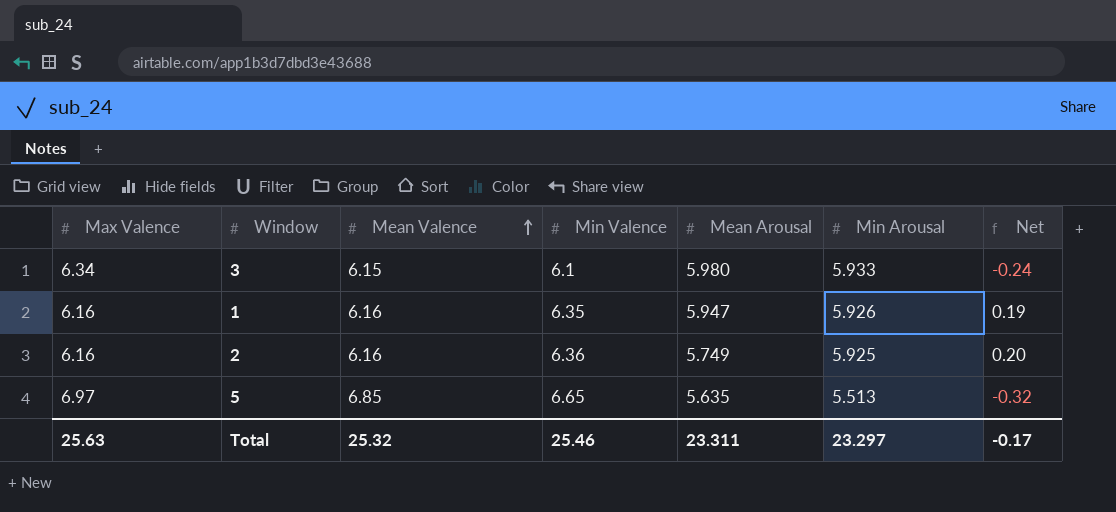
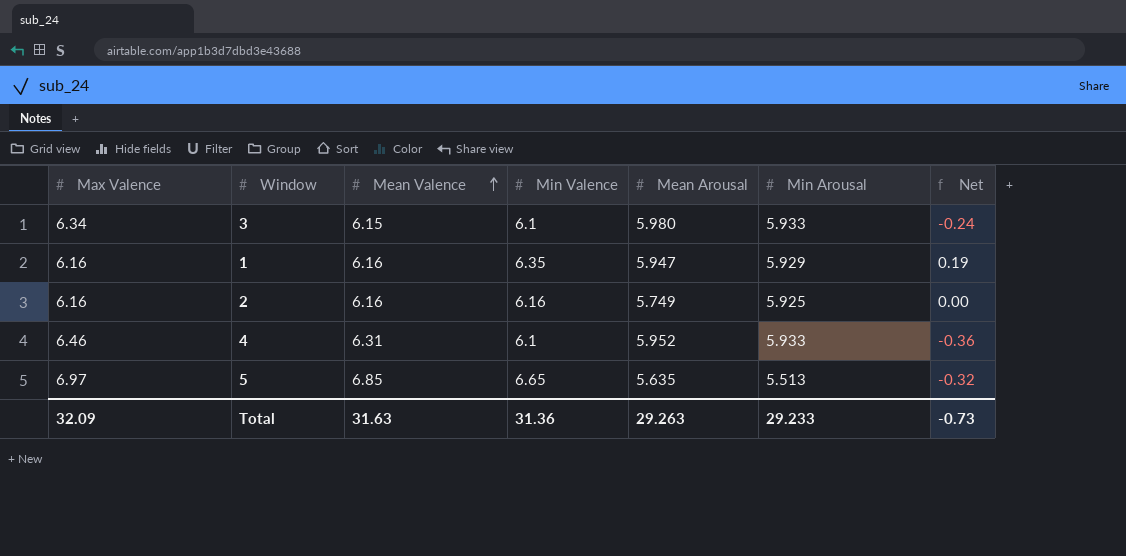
1 | Min Arousal: 5.926 -> 5.929
2 | Min Valence: 6.36 -> 6.16
2 | Net: 0.20 -> 0.00
row 4: none -> 6.46 | 6.31 | 6.1 | 5.952 | 5.933 | -0.36
Total | Max Valence: 25.63 -> 32.09
Total | Mean Valence: 25.32 -> 31.63
Total | Min Valence: 25.46 -> 31.36
Total | Mean Arousal: 23.311 -> 29.263
Total | Min Arousal: 23.297 -> 29.233
Total | Net: -0.17 -> -0.73

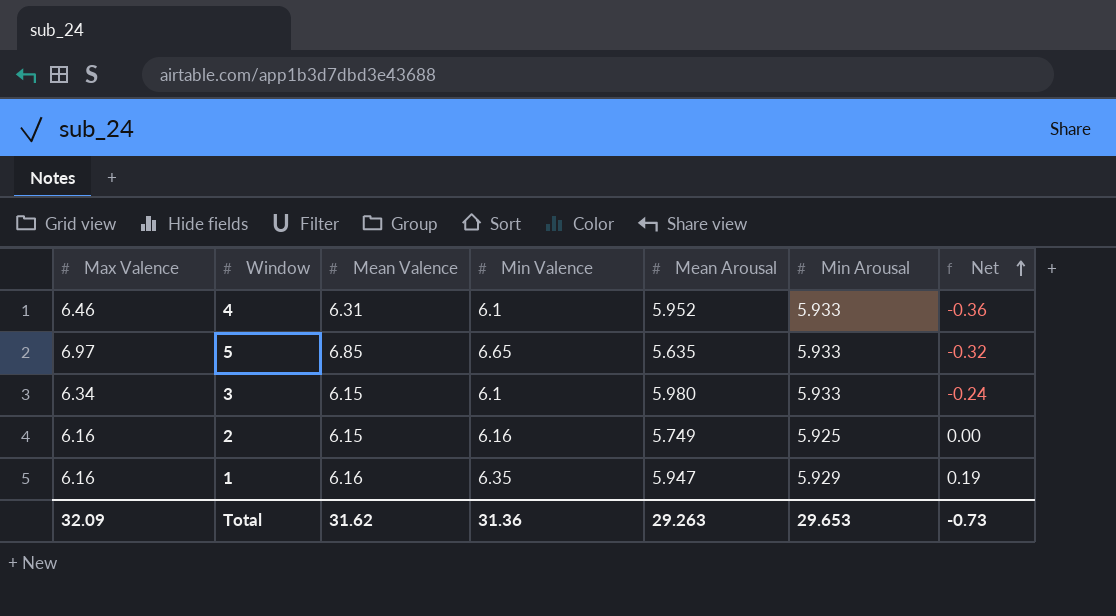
row order: Mean Valence ascending -> Net ascending
5 | Min Arousal: 5.513 -> 5.933
2 | Mean Valence: 6.16 -> 6.15
Total | Mean Valence: 31.63 -> 31.62
Total | Min Arousal: 29.233 -> 29.653

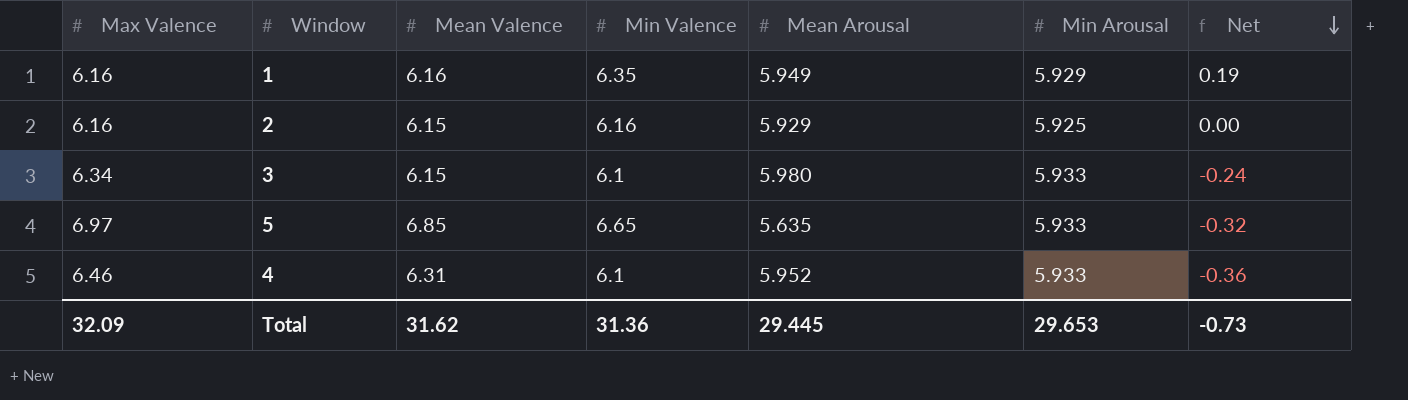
row order: Net ascending -> Net descending
1 | Mean Arousal: 5.947 -> 5.949
2 | Mean Arousal: 5.749 -> 5.929
Total | Mean Arousal: 29.263 -> 29.445

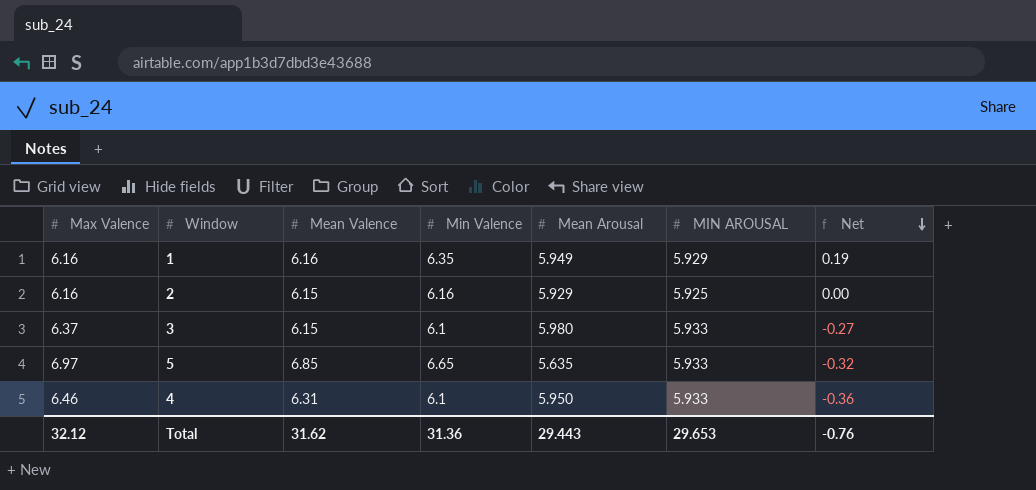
column name: Min Arousal -> MIN AROUSAL
3 | Max Valence: 6.34 -> 6.37
3 | Net: -0.24 -> -0.27
4 | Mean Arousal: 5.952 -> 5.950
Total | Max Valence: 32.09 -> 32.12
Total | Mean Arousal: 29.445 -> 29.443
Total | Net: -0.73 -> -0.76

